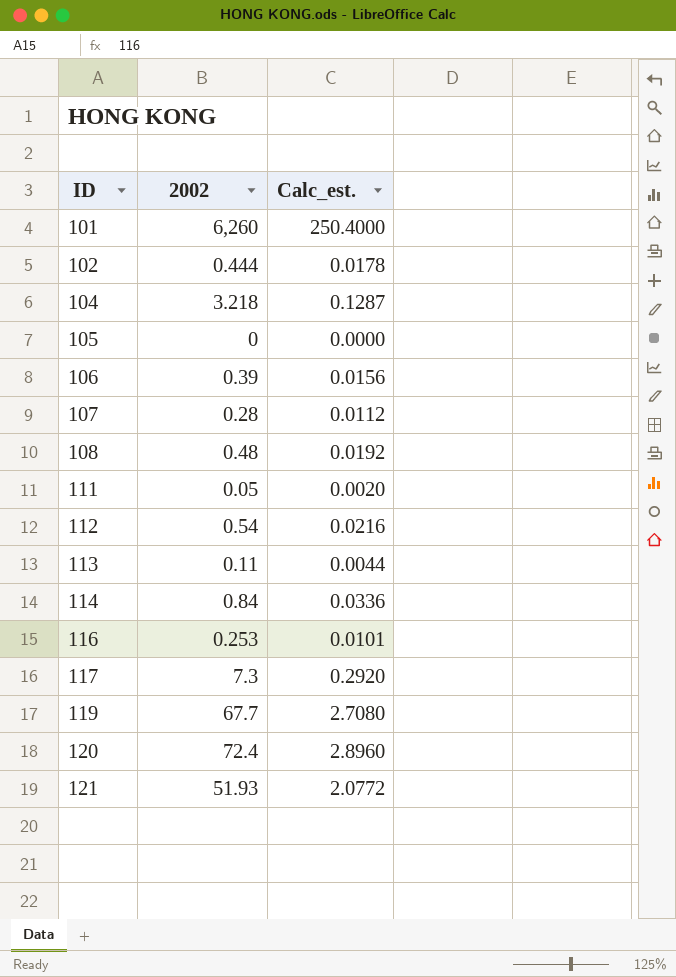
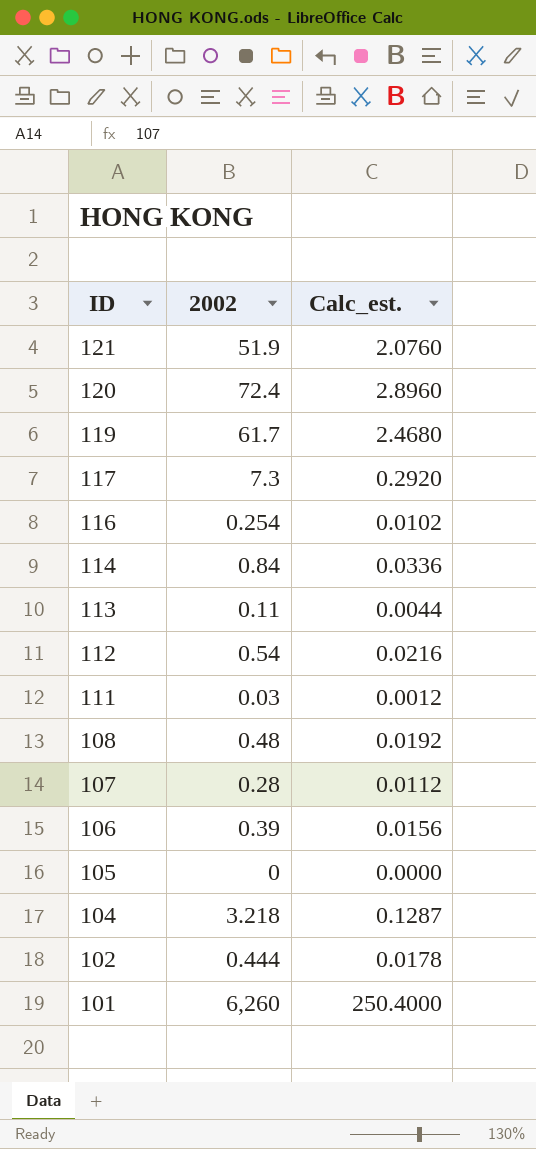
row order: ID ascending -> ID descending
121 | 2002: 51.93 -> 51.9
121 | Calc_est.: 2.0772 -> 2.0760
119 | 2002: 67.7 -> 61.7
119 | Calc_est.: 2.7080 -> 2.4680
116 | 2002: 0.253 -> 0.254
116 | Calc_est.: 0.0101 -> 0.0102
111 | 2002: 0.05 -> 0.03
111 | Calc_est.: 0.0020 -> 0.0012

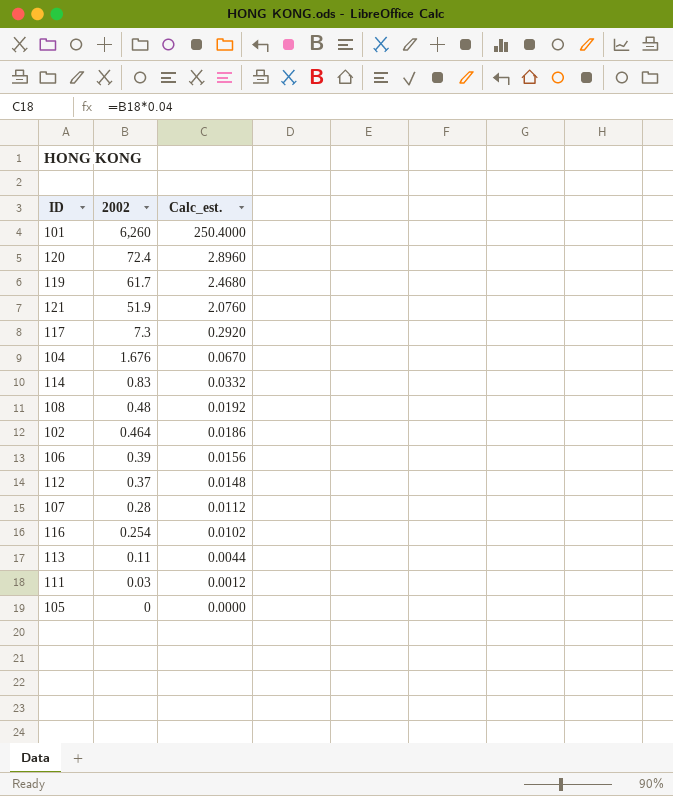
row order: ID descending -> 2002 descending
104 | 2002: 3.218 -> 1.676
104 | Calc_est.: 0.1287 -> 0.0670
114 | 2002: 0.84 -> 0.83
114 | Calc_est.: 0.0336 -> 0.0332
102 | 2002: 0.444 -> 0.464
102 | Calc_est.: 0.0178 -> 0.0186
112 | 2002: 0.54 -> 0.37
112 | Calc_est.: 0.0216 -> 0.0148

